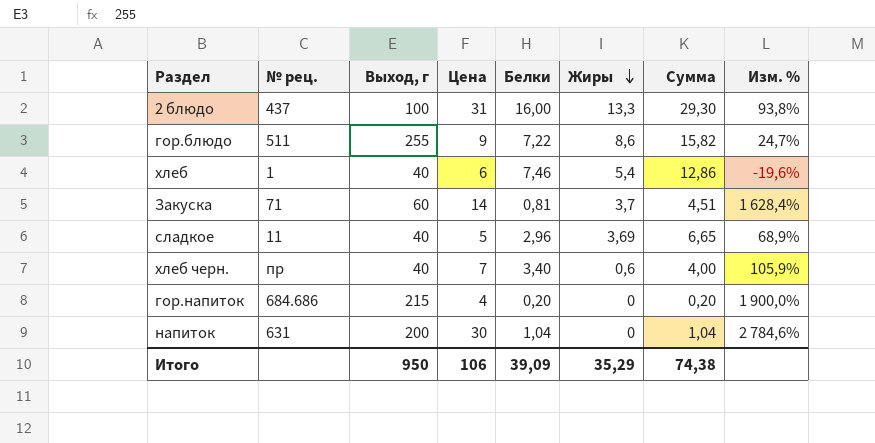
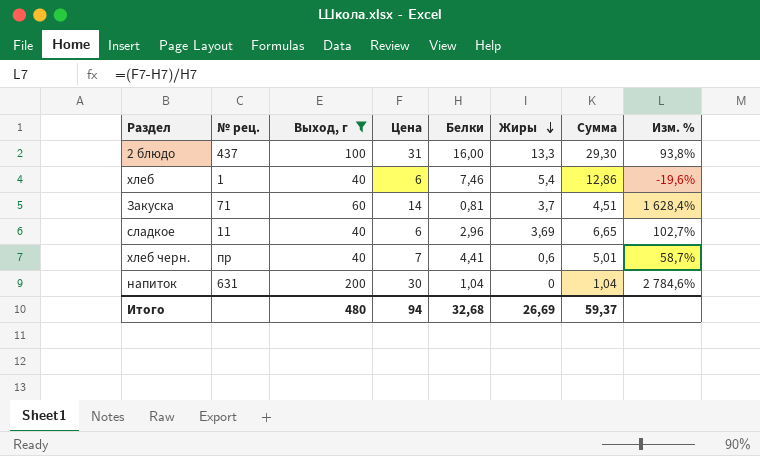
filter: none -> Выход, г <= 200
сладкое | Цена: 5 -> 6
сладкое | Изм. %: 68,9% -> 102,7%
хлеб черн. | Белки: 3,40 -> 4,41
хлеб черн. | Сумма: 4,00 -> 5,01
хлеб черн. | Изм. %: 105,9% -> 58,7%
Итого | Выход, г: 950 -> 480
Итого | Цена: 106 -> 94
Итого | Белки: 39,09 -> 32,68
Итого | Жиры: 35,29 -> 26,69
Итого | Сумма: 74,38 -> 59,37

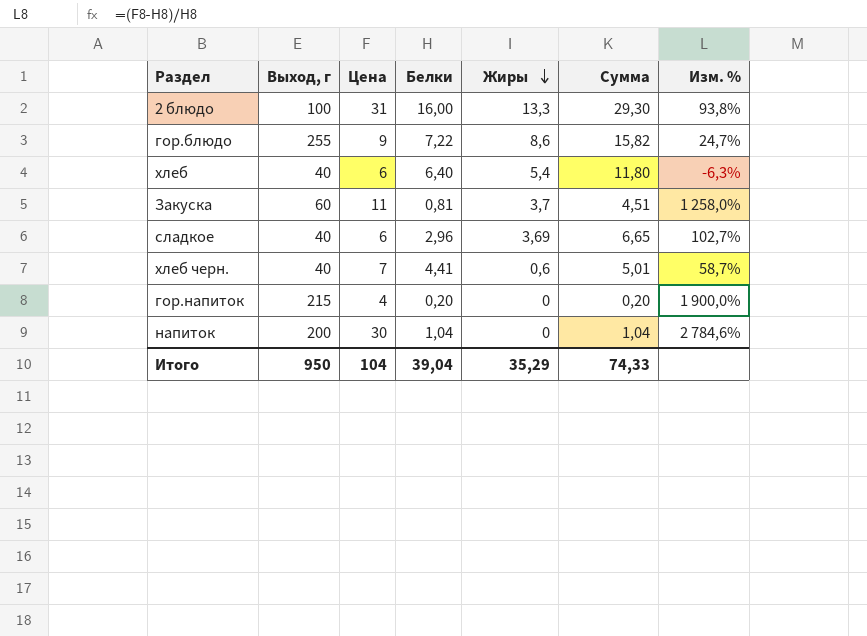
filter: Выход, г <= 200 -> none
column № рец. | position: 2 -> none
хлеб | Белки: 7,46 -> 6,40
хлеб | Сумма: 12,86 -> 11,80
хлеб | Изм. %: -19,6% -> -6,3%
Закуска | Цена: 14 -> 11
Закуска | Изм. %: 1 628,4% -> 1 258,0%
Итого | Выход, г: 480 -> 950
Итого | Цена: 94 -> 104
Итого | Белки: 32,68 -> 39,04
Итого | Жиры: 26,69 -> 35,29
Итого | Сумма: 59,37 -> 74,33

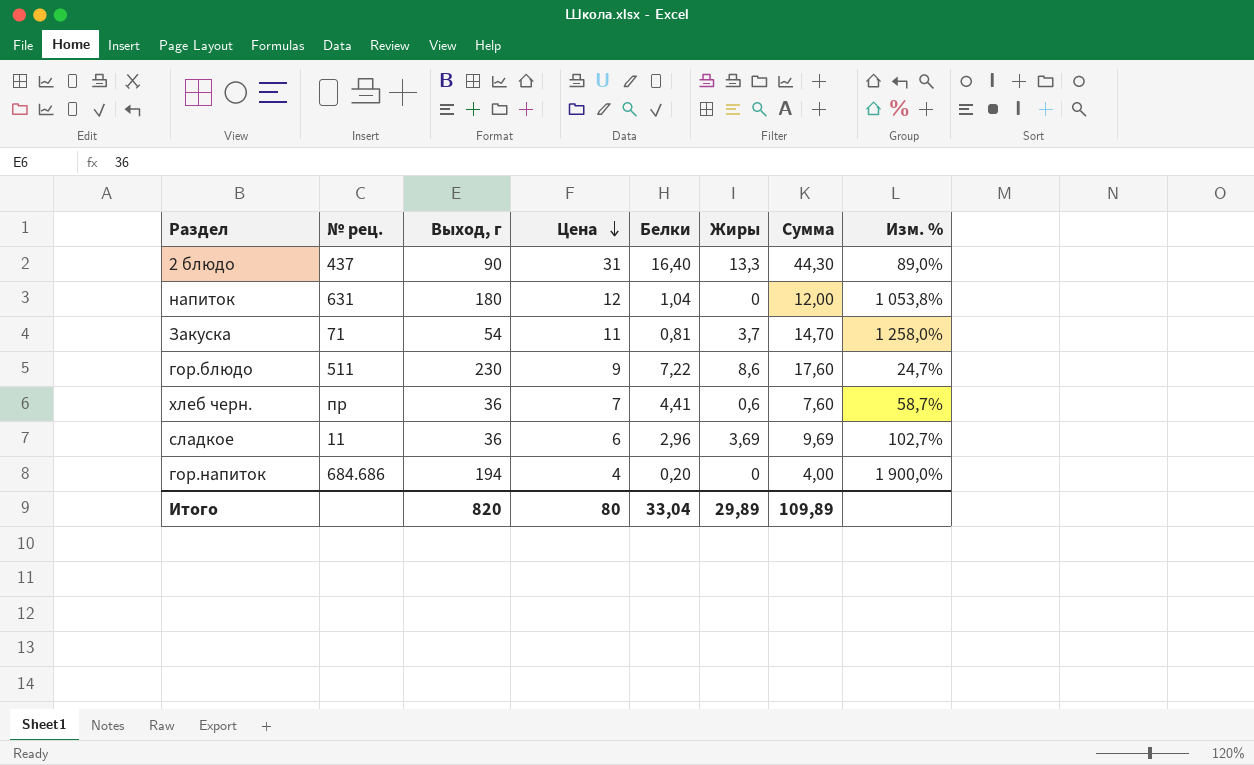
row order: Жиры descending -> Цена descending
column № рец. | position: none -> 2
column Сумма | formula: [Белки] + [Жиры] -> [Цена] + [Жиры]
row хлеб: 40 | 6 | 6,40 | 5,4 | 11,80 | -6,3% -> none
2 блюдо | Выход, г: 100 -> 90
2 блюдо | Белки: 16,00 -> 16,40
2 блюдо | Изм. %: 93,8% -> 89,0%
напиток | Выход, г: 200 -> 180
напиток | Цена: 30 -> 12
напиток | Изм. %: 2 784,6% -> 1 053,8%
Закуска | Выход, г: 60 -> 54
гор.блюдо | Выход, г: 255 -> 230
хлеб черн. | Выход, г: 40 -> 36
сладкое | Выход, г: 40 -> 36
гор.напиток | Выход, г: 215 -> 194
Итого | Выход, г: 950 -> 820
Итого | Цена: 104 -> 80
Итого | Белки: 39,04 -> 33,04
Итого | Жиры: 35,29 -> 29,89
Итого | Сумма: 74,33 -> 109,89

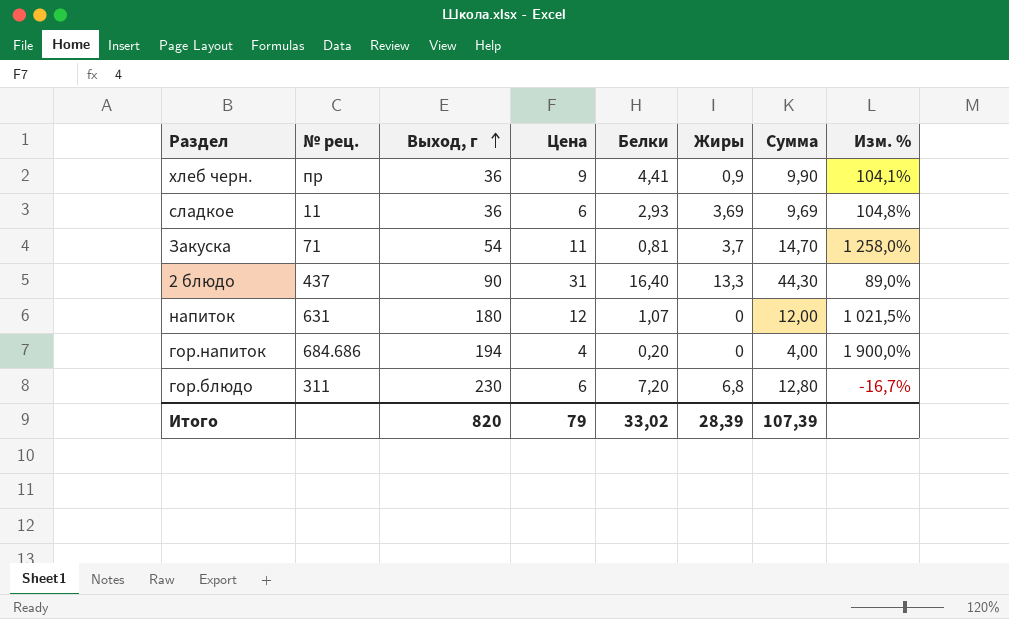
row order: Цена descending -> Выход, г ascending
хлеб черн. | Цена: 7 -> 9
хлеб черн. | Жиры: 0,6 -> 0,9
хлеб черн. | Сумма: 7,60 -> 9,90
хлеб черн. | Изм. %: 58,7% -> 104,1%
сладкое | Белки: 2,96 -> 2,93
сладкое | Изм. %: 102,7% -> 104,8%
напиток | Белки: 1,04 -> 1,07
напиток | Изм. %: 1 053,8% -> 1 021,5%
гор.блюдо | № рец.: 511 -> 311
гор.блюдо | Цена: 9 -> 6
гор.блюдо | Белки: 7,22 -> 7,20
гор.блюдо | Жиры: 8,6 -> 6,8
гор.блюдо | Сумма: 17,60 -> 12,80
гор.блюдо | Изм. %: 24,7% -> -16,7%
Итого | Цена: 80 -> 79
Итого | Белки: 33,04 -> 33,02
Итого | Жиры: 29,89 -> 28,39
Итого | Сумма: 109,89 -> 107,39

